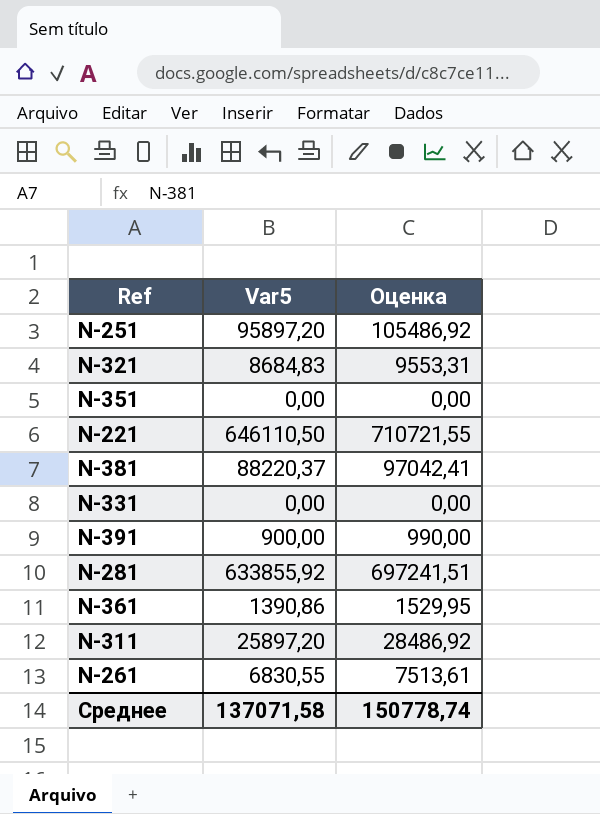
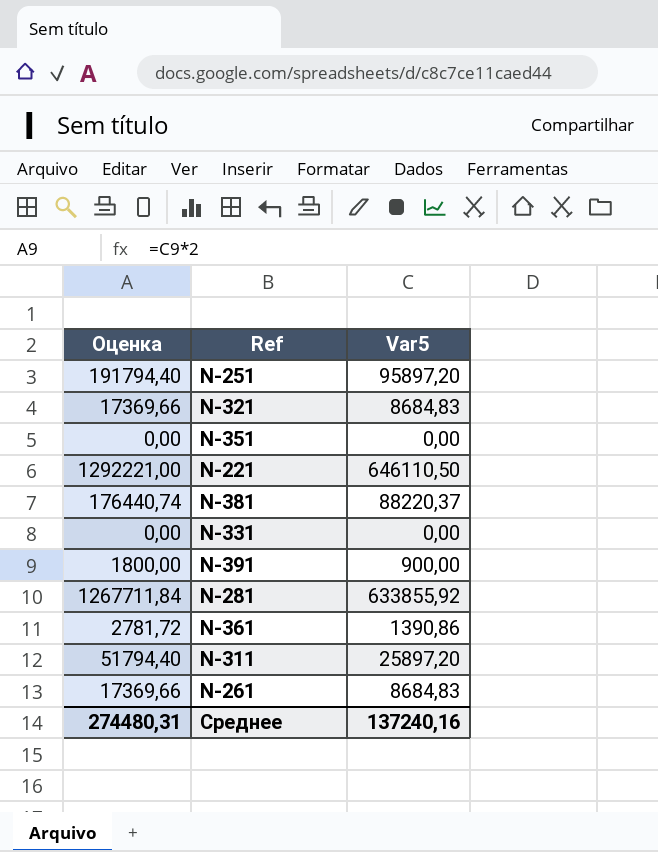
column Оценка | formula: [Var5] * 1,1 -> [Var5] * 2
column Оценка | position: 3 -> 1
N-261 | Var5: 6830,55 -> 8684,83
Среднее | Оценка: 150778,74 -> 274480,31
Среднее | Var5: 137071,58 -> 137240,16

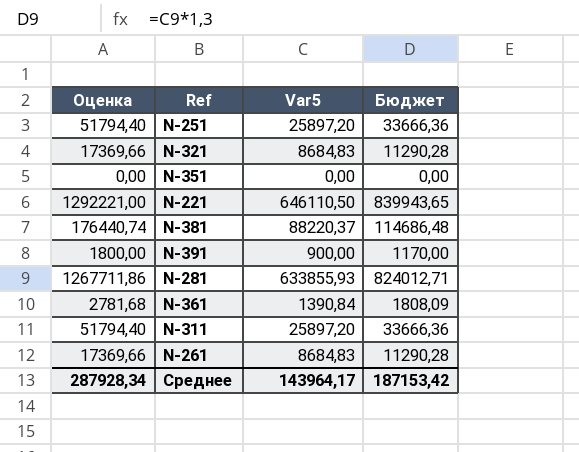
column Бюджет | formula: none -> [Var5] * 1,3
row N-331: 0,00 | 0,00 -> none
N-251 | Оценка: 191794,40 -> 51794,40
N-251 | Var5: 95897,20 -> 25897,20
N-281 | Оценка: 1267711,84 -> 1267711,86
N-281 | Var5: 633855,92 -> 633855,93
N-361 | Оценка: 2781,72 -> 2781,68
N-361 | Var5: 1390,86 -> 1390,84
Среднее | Оценка: 274480,31 -> 287928,34
Среднее | Var5: 137240,16 -> 143964,17

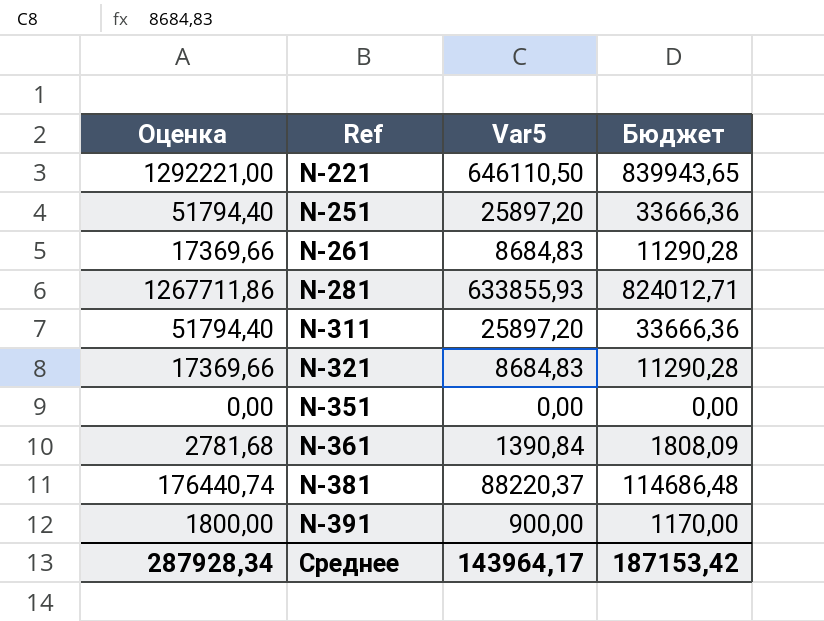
row order: none -> Ref ascending

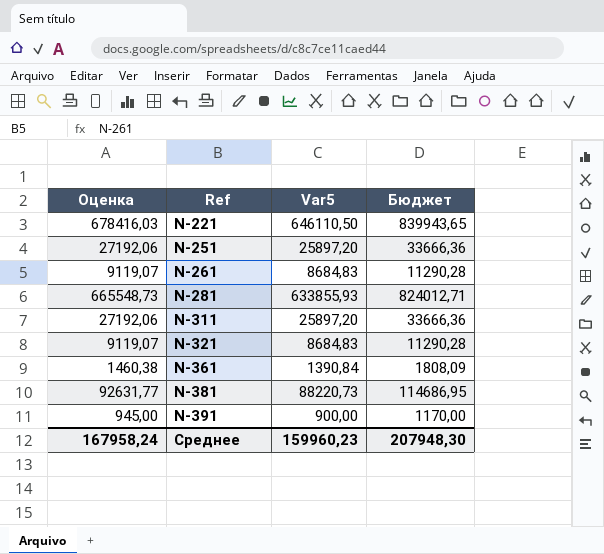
column Оценка | formula: [Var5] * 2 -> [Var5] * 1,05
row N-351: 0,00 | 0,00 | 0,00 -> none
N-381 | Var5: 88220,37 -> 88220,73
N-381 | Бюджет: 114686,48 -> 114686,95
Среднее | Оценка: 287928,34 -> 167958,24
Среднее | Var5: 143964,17 -> 159960,23
Среднее | Бюджет: 187153,42 -> 207948,30

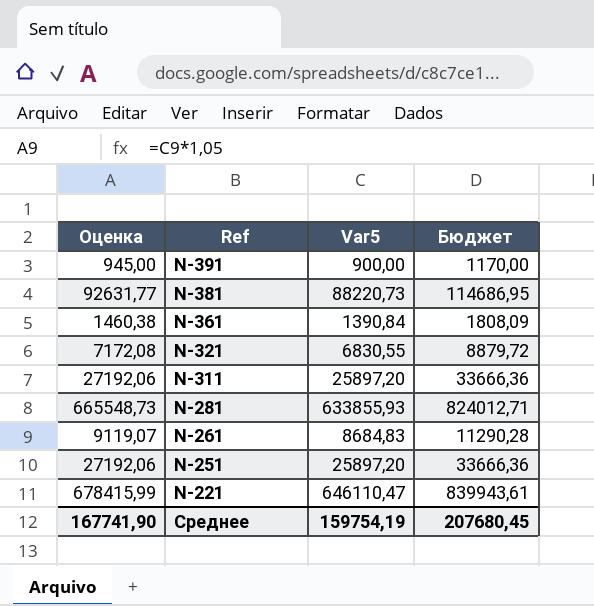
row order: Ref ascending -> Ref descending
N-321 | Оценка: 9119,07 -> 7172,08
N-321 | Var5: 8684,83 -> 6830,55
N-321 | Бюджет: 11290,28 -> 8879,72
N-221 | Оценка: 678416,03 -> 678415,99
N-221 | Var5: 646110,50 -> 646110,47
N-221 | Бюджет: 839943,65 -> 839943,61
Среднее | Оценка: 167958,24 -> 167741,90
Среднее | Var5: 159960,23 -> 159754,19
Среднее | Бюджет: 207948,30 -> 207680,45

